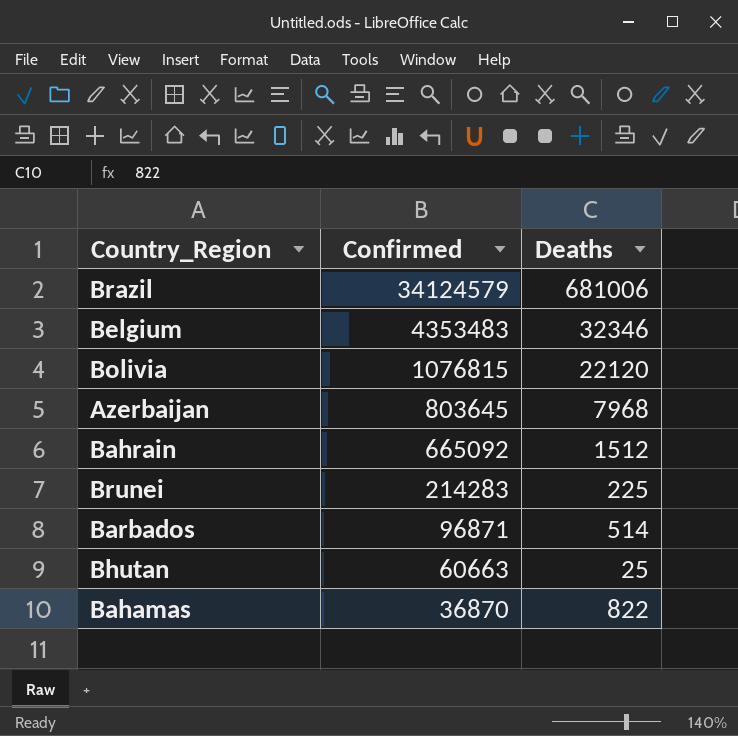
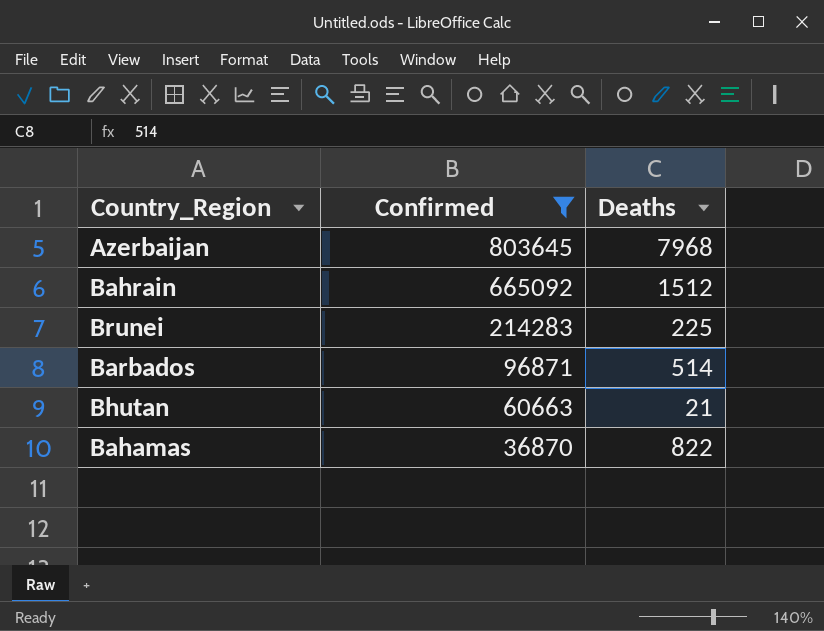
filter: none -> Confirmed <= 803645
Bhutan | Deaths: 25 -> 21

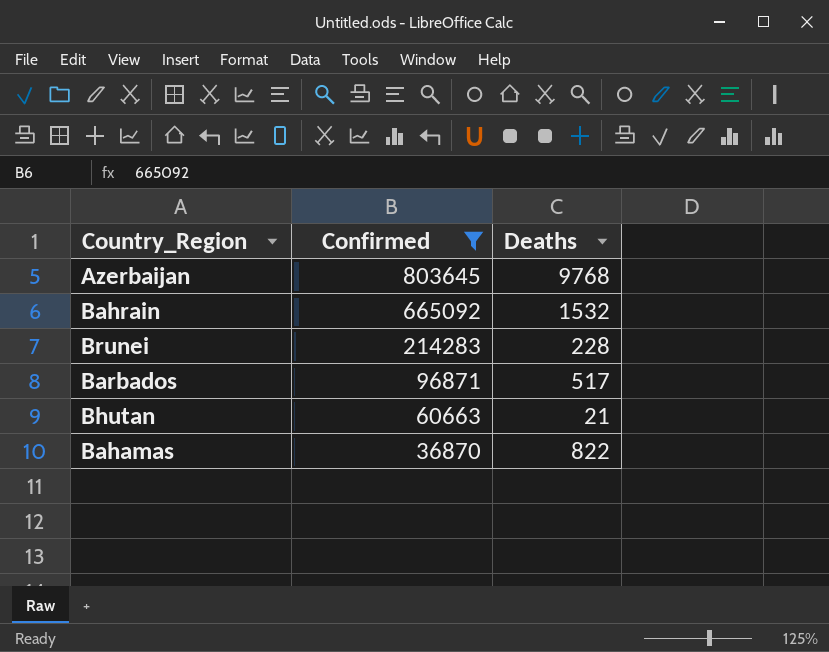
Azerbaijan | Deaths: 7968 -> 9768
Bahrain | Deaths: 1512 -> 1532
Brunei | Deaths: 225 -> 228
Barbados | Deaths: 514 -> 517

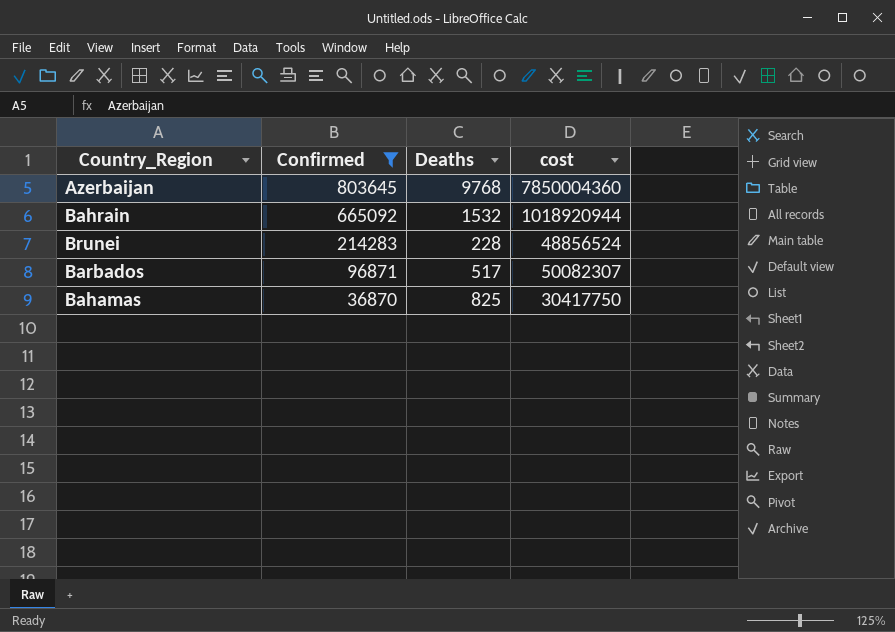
column cost | formula: none -> [Confirmed] * [Deaths]
row Bhutan: 60663 | 21 -> none
Bahamas | Deaths: 822 -> 825

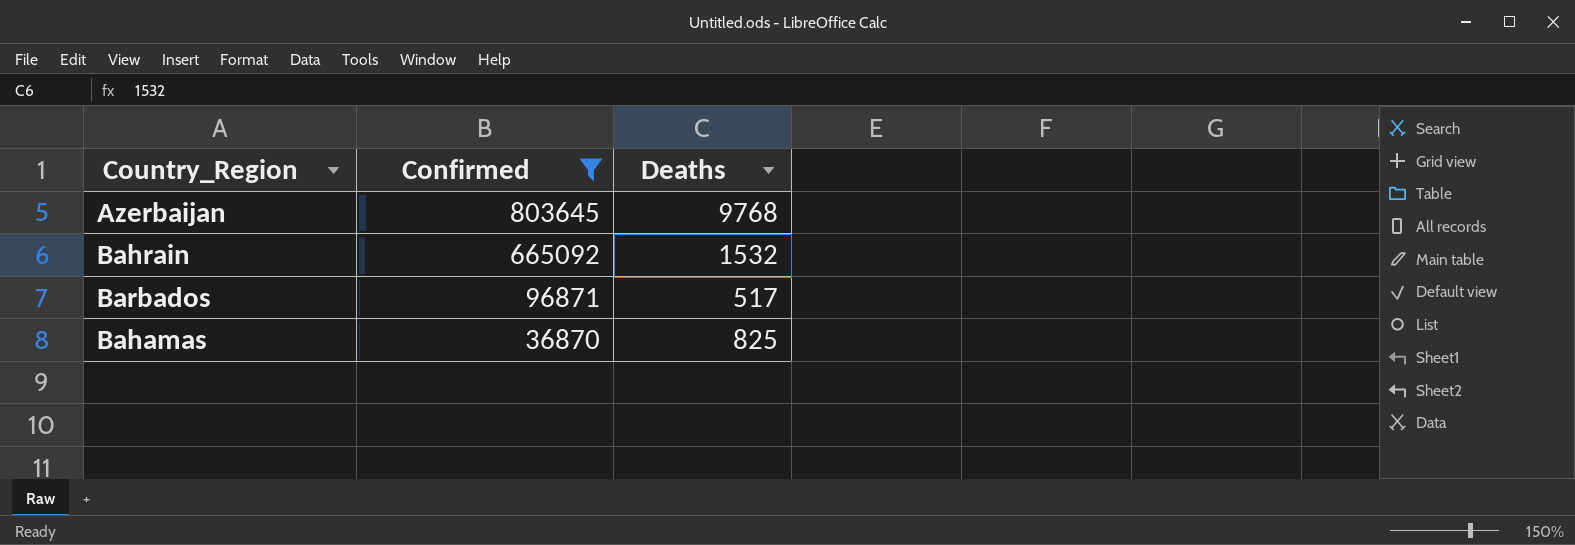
column cost | formula: [Confirmed] * [Deaths] -> none
row Brunei: 214283 | 228 | 48856524 -> none

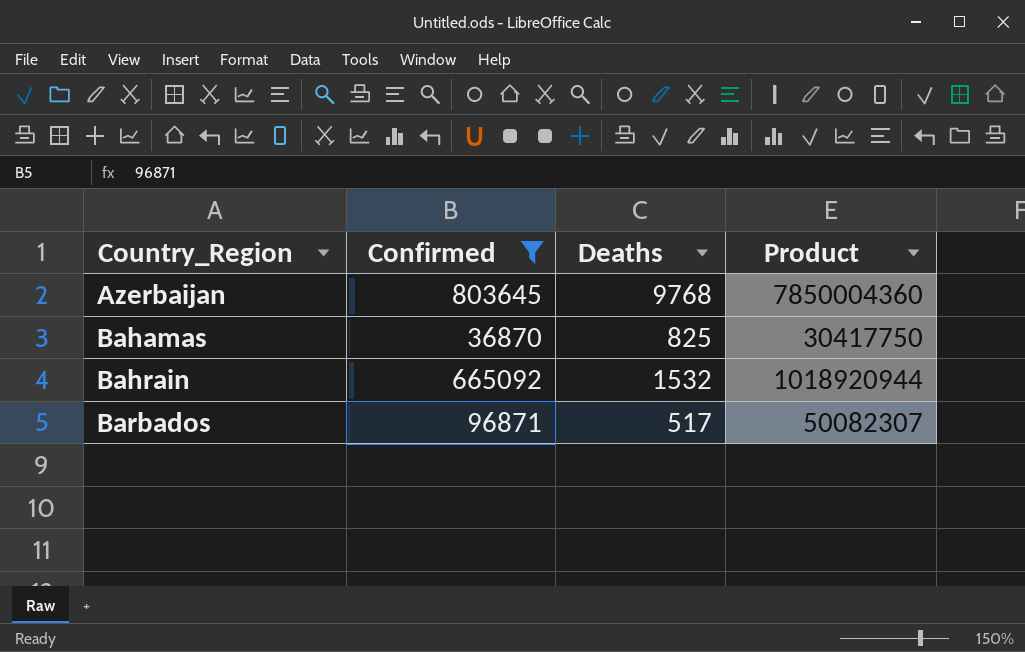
row order: Confirmed descending -> Country_Region ascending
column Product | formula: none -> [Confirmed] * [Deaths]

